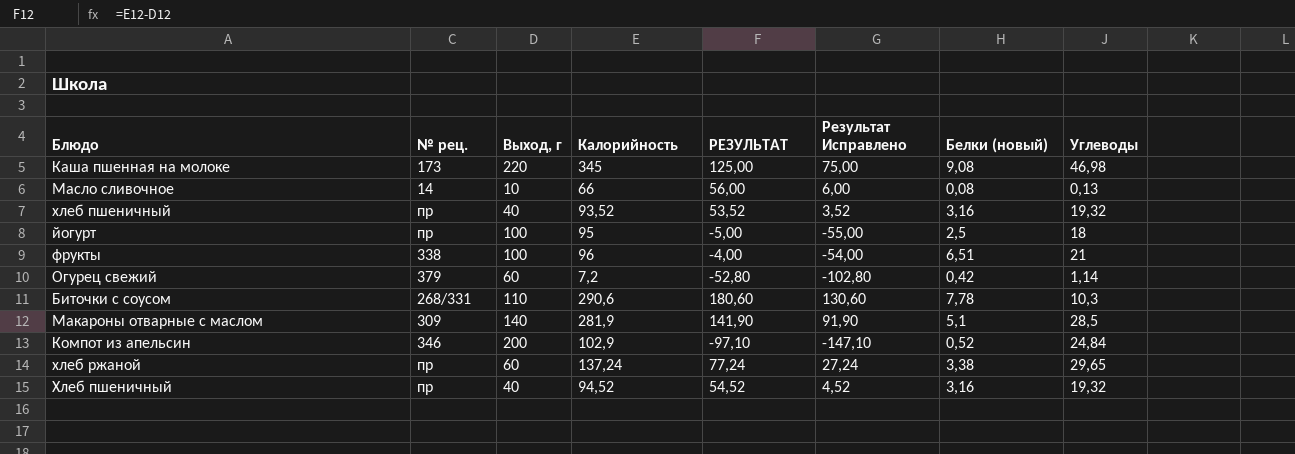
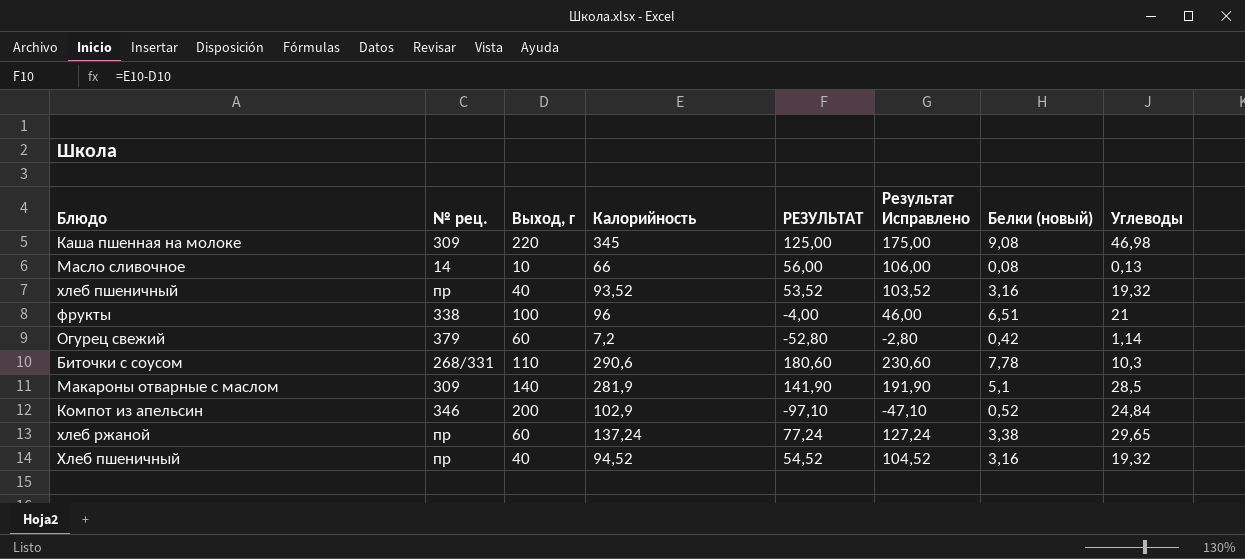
column Результат Исправлено | formula: [РЕЗУЛЬТАТ] - 50 -> [РЕЗУЛЬТАТ] + 50
row йогурт: пр | 100 | 95 | -5,00 | -55,00 | 2,5 | 18 -> none
Каша пшенная на молоке | № рец.: 173 -> 309

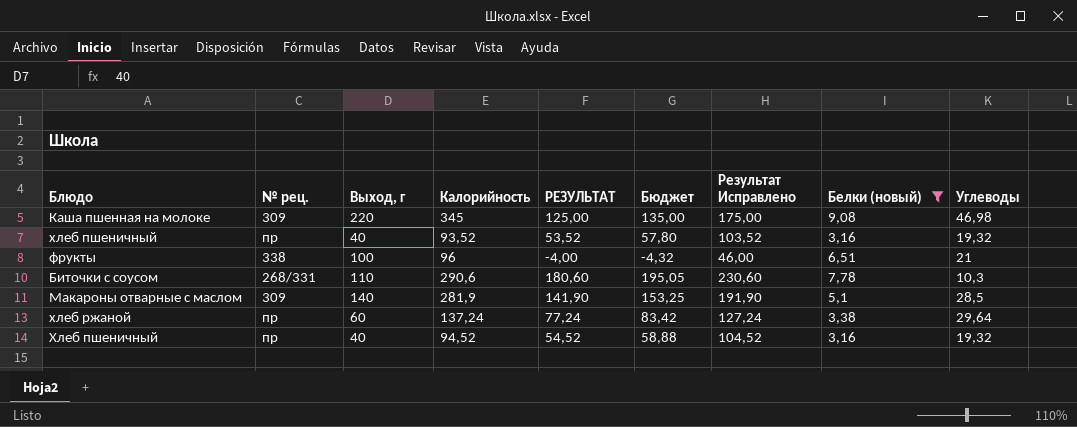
filter: none -> Белки (новый) >= 3,16
column Бюджет | formula: none -> [РЕЗУЛЬТАТ] * 1,08
хлеб ржаной | Углеводы: 29,65 -> 29,64

